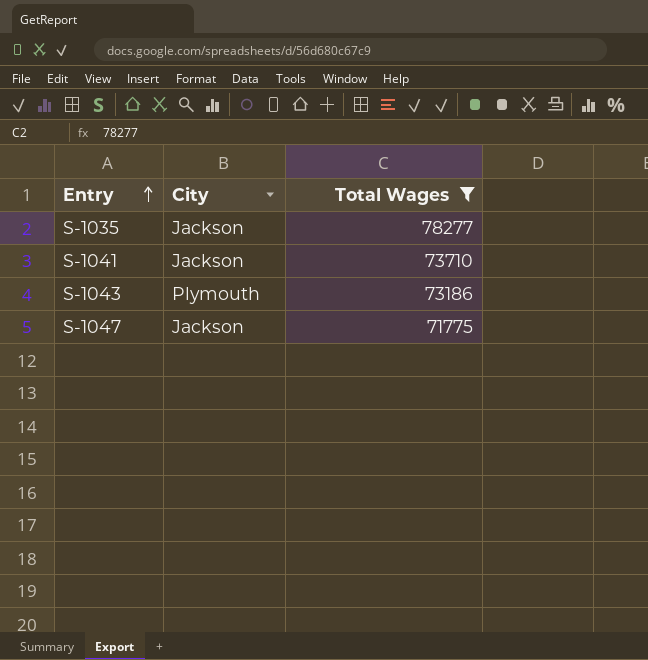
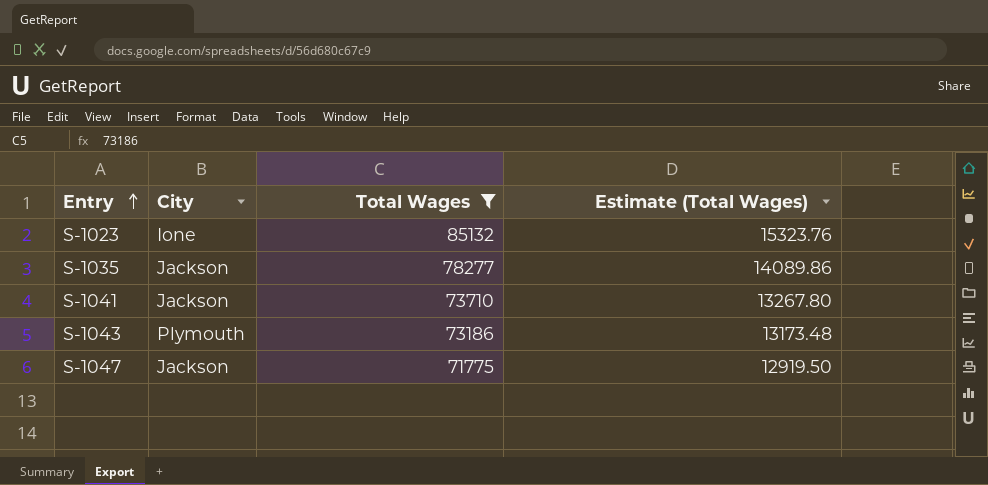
column Estimate (Total Wages) | formula: none -> [Total Wages] * 0.18
row S-1023: none -> Ione | 85132 | 15323.76

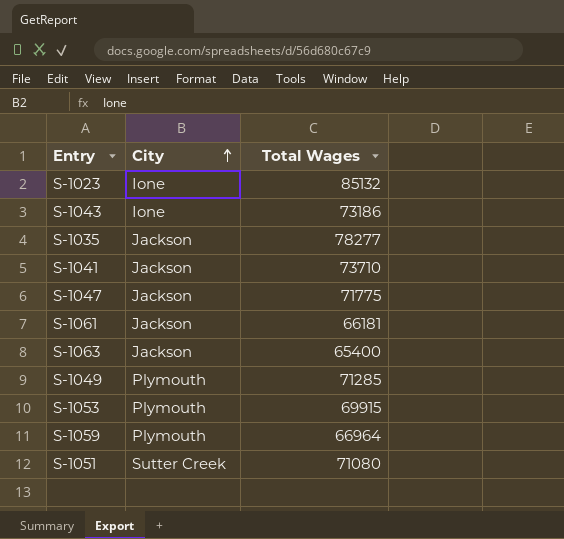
filter: Total Wages >= 71775 -> none
row order: Entry ascending -> City ascending
column Estimate (Total Wages) | formula: [Total Wages] * 0.18 -> none
S-1043 | City: Plymouth -> Ione

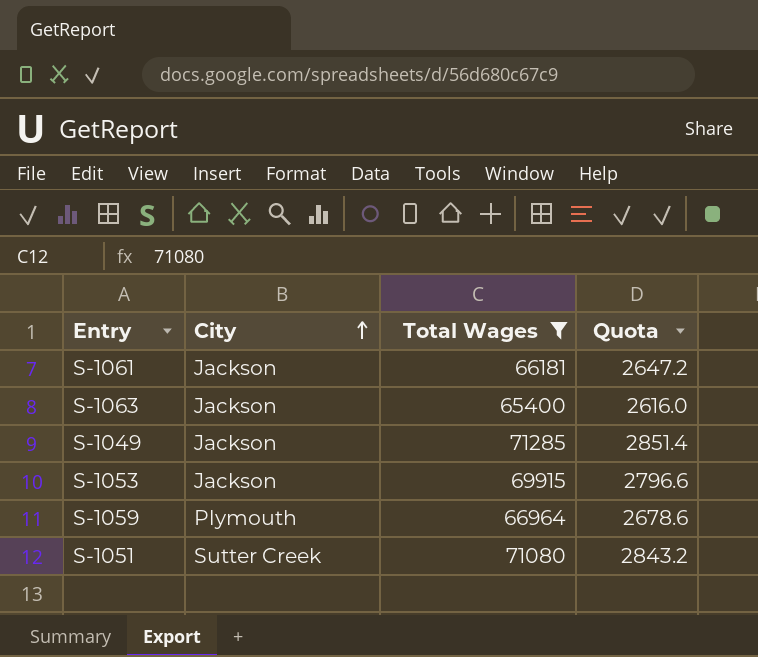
filter: none -> Total Wages <= 71285
column Quota | formula: none -> [Total Wages] * 0.04
S-1049 | City: Plymouth -> Jackson
S-1053 | City: Plymouth -> Jackson

